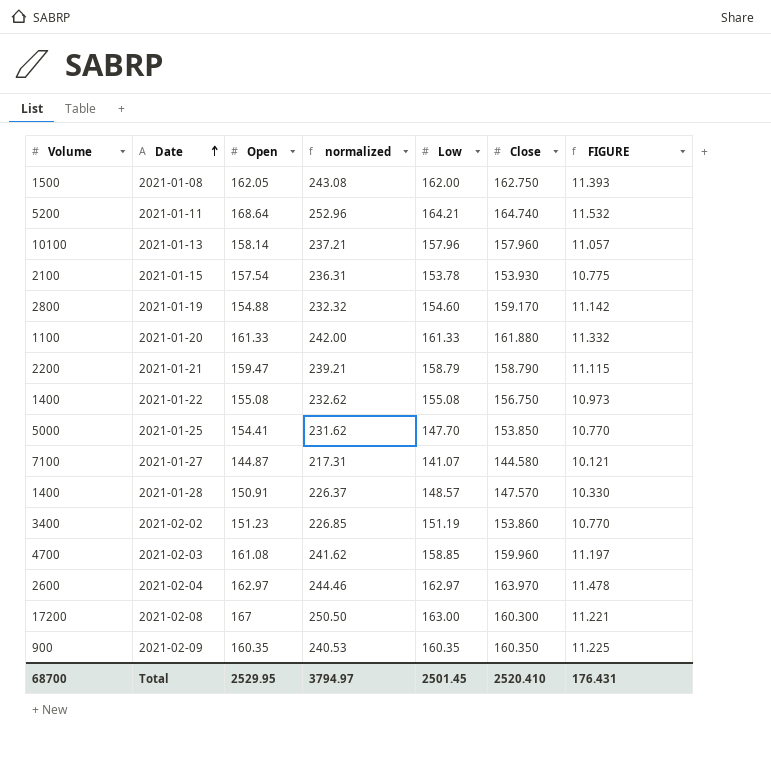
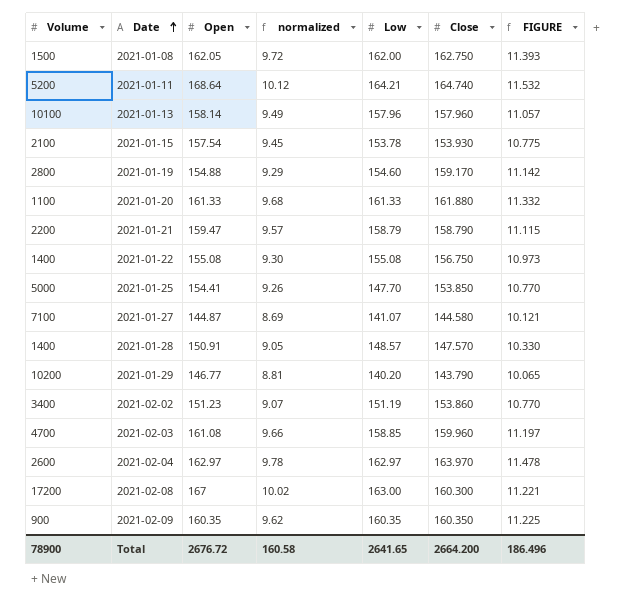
column normalized | formula: [Open] * 1.5 -> [Open] * 0.06
row 2021-01-29: none -> 10200 | 146.77 | 8.81 | 140.20 | 143.790 | 10.065
Total | Volume: 68700 -> 78900
Total | Open: 2529.95 -> 2676.72
Total | normalized: 3794.97 -> 160.58
Total | Low: 2501.45 -> 2641.65
Total | Close: 2520.410 -> 2664.200
Total | FIGURE: 176.431 -> 186.496

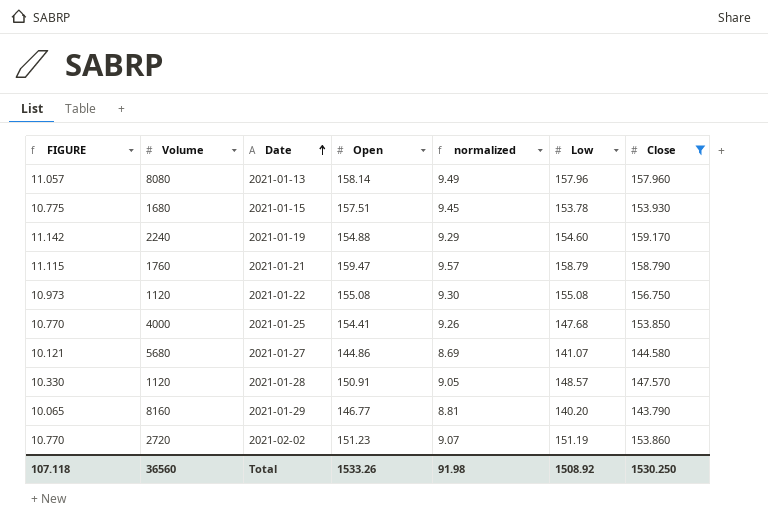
filter: none -> Close <= 159.170
column FIGURE | position: 7 -> 1
2021-01-13 | Volume: 10100 -> 8080
2021-01-15 | Volume: 2100 -> 1680
2021-01-15 | Open: 157.54 -> 157.51
2021-01-19 | Volume: 2800 -> 2240
2021-01-21 | Volume: 2200 -> 1760
2021-01-22 | Volume: 1400 -> 1120
2021-01-25 | Volume: 5000 -> 4000
2021-01-25 | Low: 147.70 -> 147.68
2021-01-27 | Volume: 7100 -> 5680
2021-01-27 | Open: 144.87 -> 144.86
2021-01-28 | Volume: 1400 -> 1120
2021-01-29 | Volume: 10200 -> 8160
2021-02-02 | Volume: 3400 -> 2720
Total | FIGURE: 186.496 -> 107.118
Total | Volume: 78900 -> 36560
Total | Open: 2676.72 -> 1533.26
Total | normalized: 160.58 -> 91.98
Total | Low: 2641.65 -> 1508.92
Total | Close: 2664.200 -> 1530.250

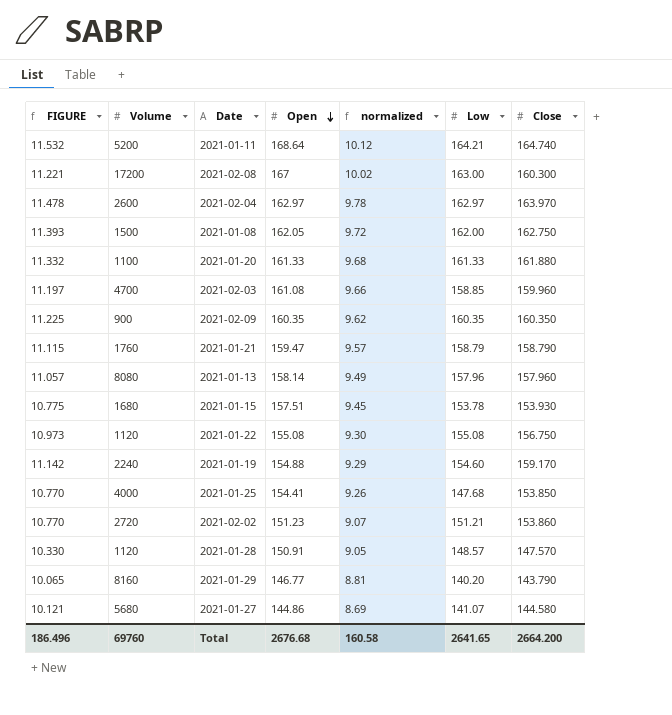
filter: Close <= 159.170 -> none
row order: Date ascending -> Open descending
2021-02-02 | Low: 151.19 -> 151.21
Total | FIGURE: 107.118 -> 186.496
Total | Volume: 36560 -> 69760
Total | Open: 1533.26 -> 2676.68
Total | normalized: 91.98 -> 160.58
Total | Low: 1508.92 -> 2641.65
Total | Close: 1530.250 -> 2664.200

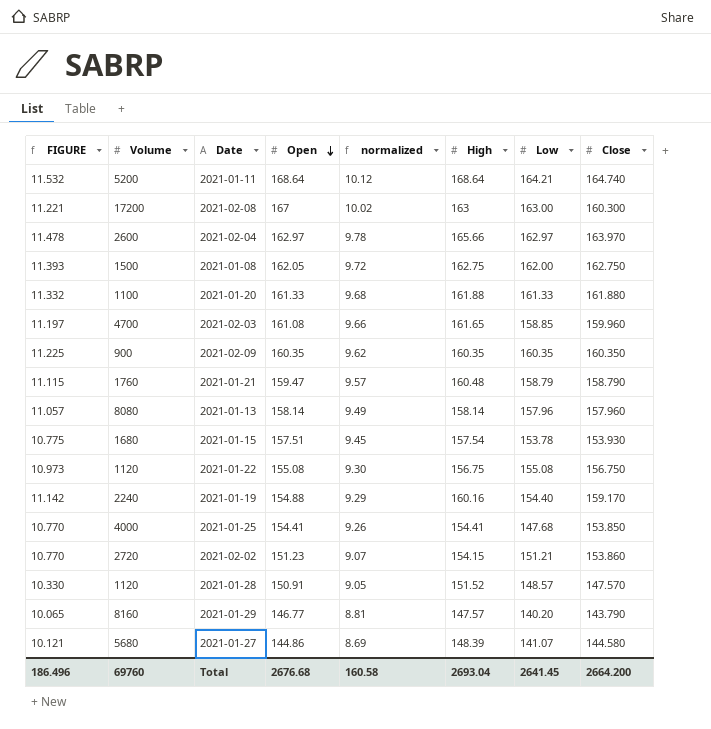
column High | position: none -> 6
2021-01-19 | Low: 154.60 -> 154.40
Total | Low: 2641.65 -> 2641.45

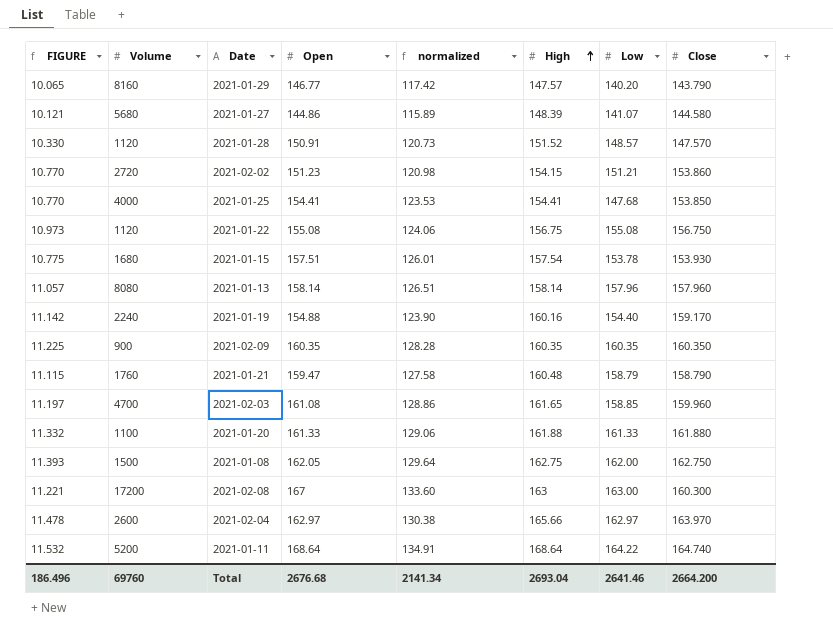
row order: Open descending -> High ascending
column normalized | formula: [Open] * 0.06 -> [Open] * 0.8
2021-01-11 | Low: 164.21 -> 164.22
Total | normalized: 160.58 -> 2141.34
Total | Low: 2641.45 -> 2641.46

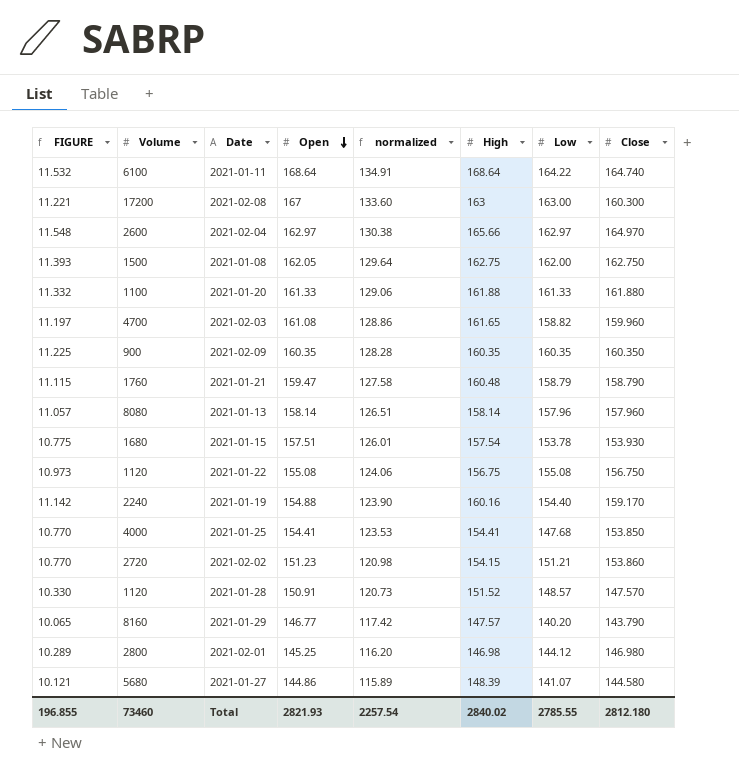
row order: High ascending -> Open descending
2021-01-11 | Volume: 5200 -> 6100
2021-02-04 | FIGURE: 11.478 -> 11.548
2021-02-04 | Close: 163.970 -> 164.970
2021-02-03 | Low: 158.85 -> 158.82
row 2021-02-01: none -> 10.289 | 2800 | 145.25 | 116.20 | 146.98 | 144.12 | 146.980
Total | FIGURE: 186.496 -> 196.855
Total | Volume: 69760 -> 73460
Total | Open: 2676.68 -> 2821.93
Total | normalized: 2141.34 -> 2257.54
Total | High: 2693.04 -> 2840.02
Total | Low: 2641.46 -> 2785.55
Total | Close: 2664.200 -> 2812.180

